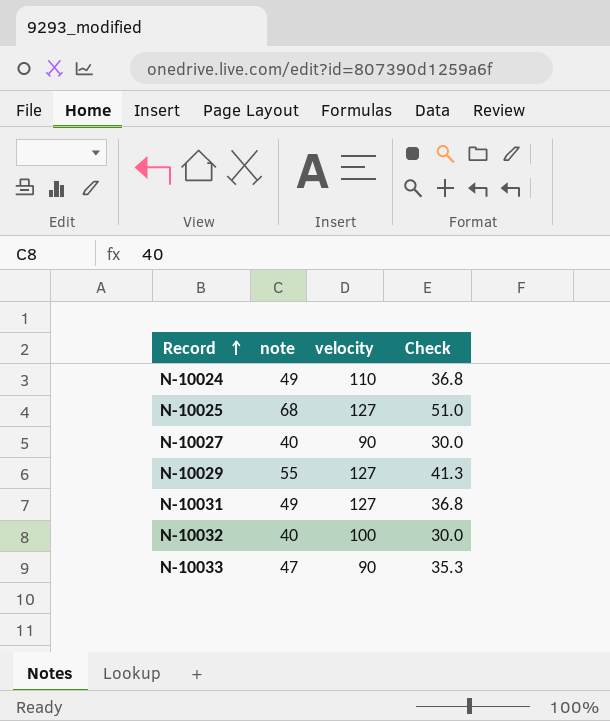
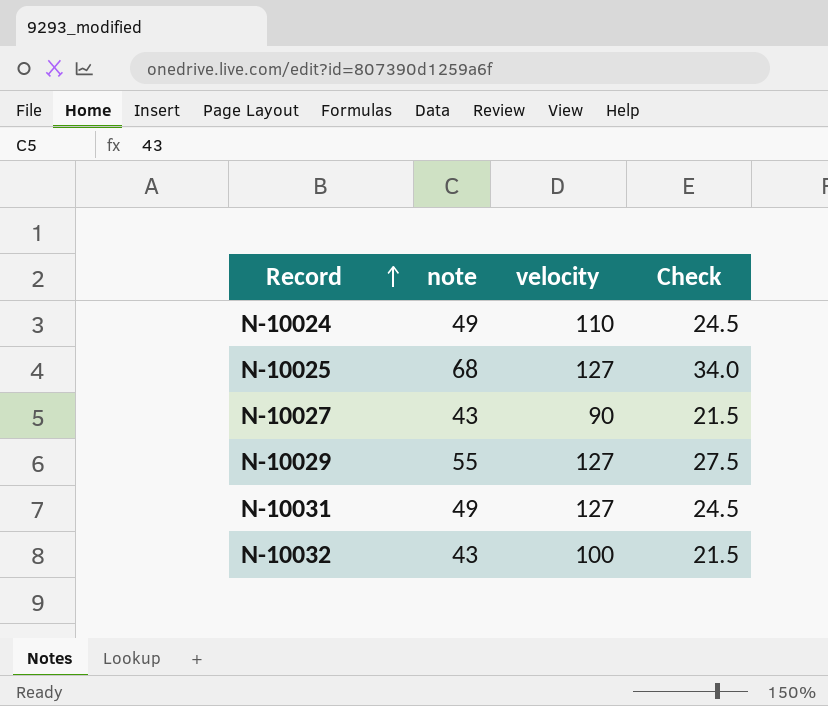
column Check | formula: [note] * 0.75 -> [note] * 0.5
row N-10033: 47 | 90 | 35.3 -> none
N-10027 | note: 40 -> 43
N-10032 | note: 40 -> 43

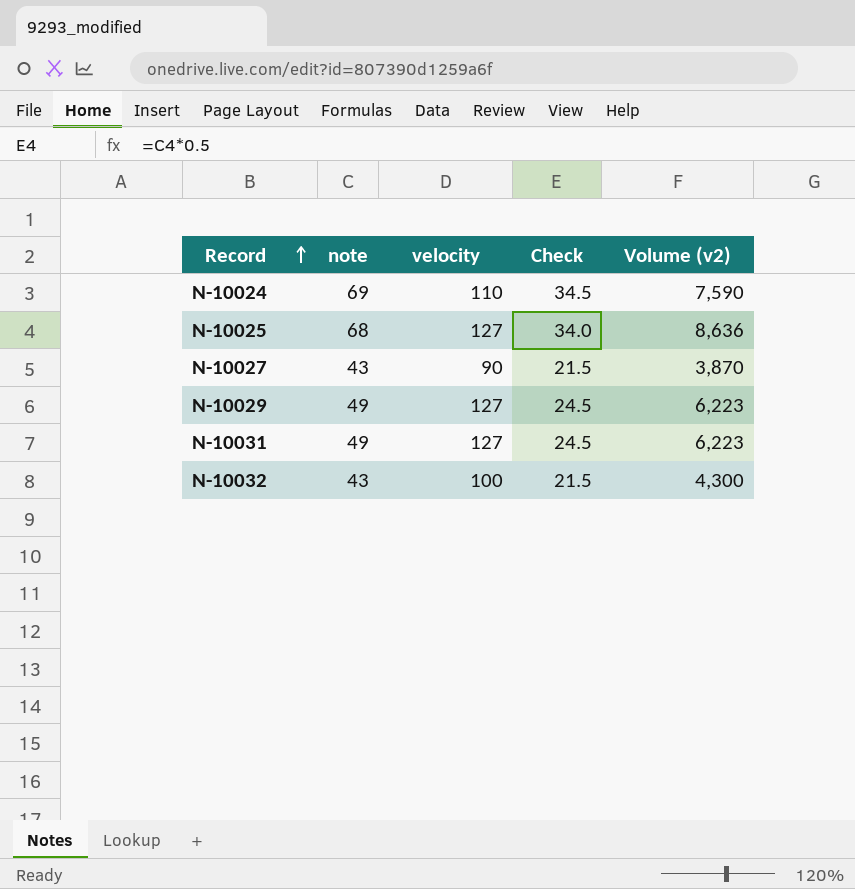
column Volume (v2) | formula: none -> [note] * [velocity]
N-10024 | note: 49 -> 69
N-10024 | Check: 24.5 -> 34.5
N-10029 | note: 55 -> 49
N-10029 | Check: 27.5 -> 24.5

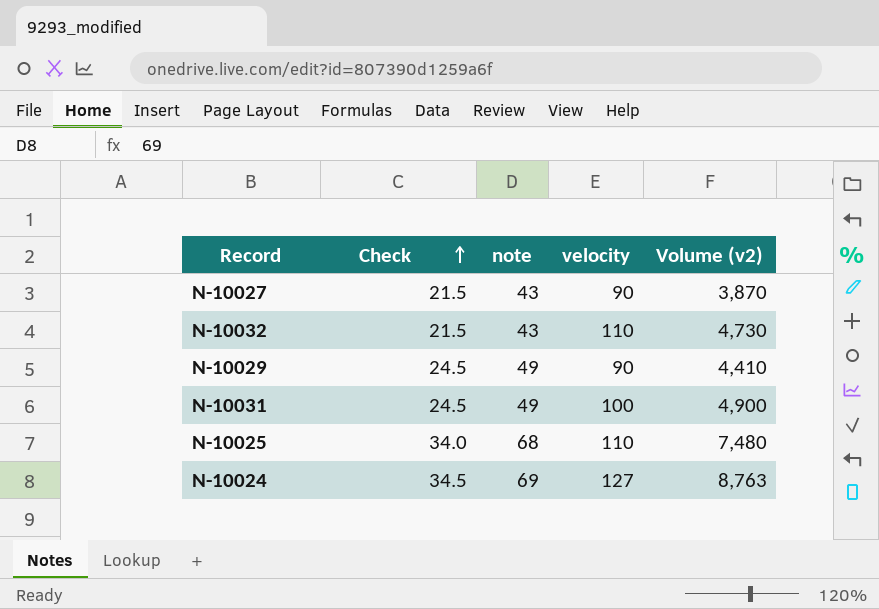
row order: Record ascending -> Check ascending
column Check | position: 4 -> 2
N-10032 | velocity: 100 -> 110
N-10032 | Volume (v2): 4,300 -> 4,730
N-10029 | velocity: 127 -> 90
N-10029 | Volume (v2): 6,223 -> 4,410
N-10031 | velocity: 127 -> 100
N-10031 | Volume (v2): 6,223 -> 4,900
N-10025 | velocity: 127 -> 110
N-10025 | Volume (v2): 8,636 -> 7,480
N-10024 | velocity: 110 -> 127
N-10024 | Volume (v2): 7,590 -> 8,763

